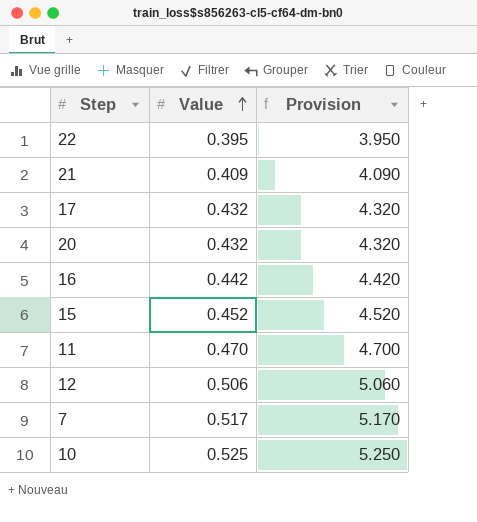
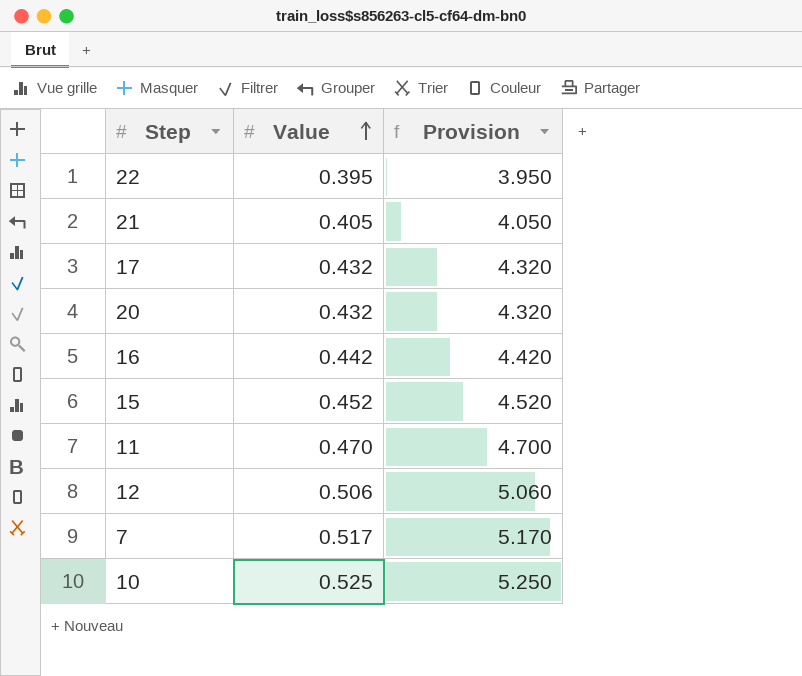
21 | Value: 0.409 -> 0.405
21 | Provision: 4.090 -> 4.050

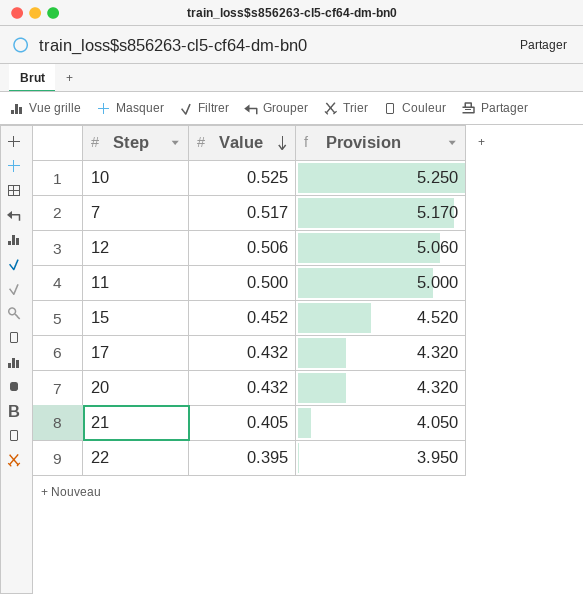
row order: Value ascending -> Value descending
row 16: 0.442 | 4.420 -> none
11 | Value: 0.470 -> 0.500
11 | Provision: 4.700 -> 5.000

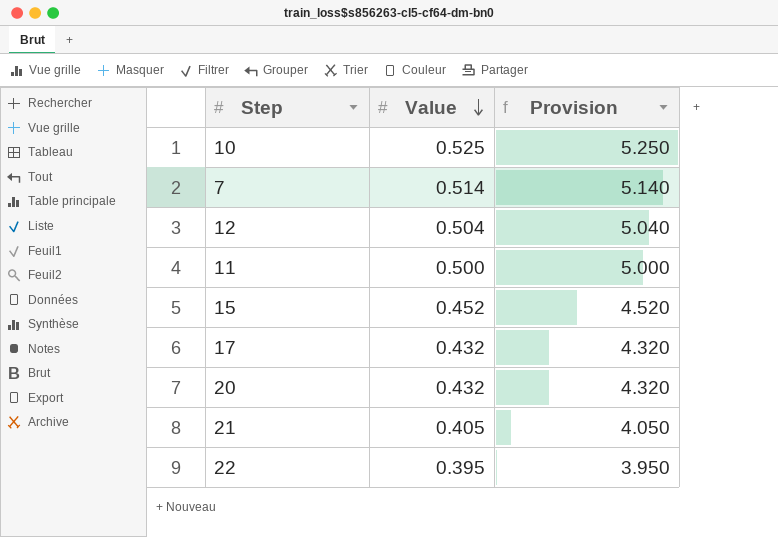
7 | Value: 0.517 -> 0.514
7 | Provision: 5.170 -> 5.140
12 | Value: 0.506 -> 0.504
12 | Provision: 5.060 -> 5.040

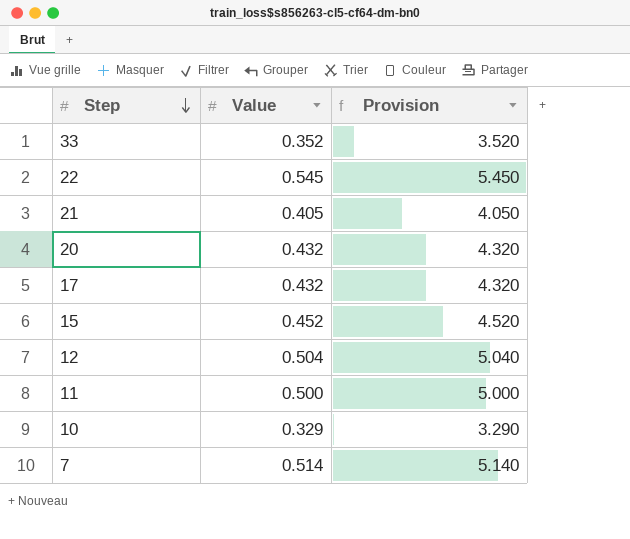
row order: Value descending -> Step descending
row 33: none -> 0.352 | 3.520
22 | Value: 0.395 -> 0.545
22 | Provision: 3.950 -> 5.450
10 | Value: 0.525 -> 0.329
10 | Provision: 5.250 -> 3.290

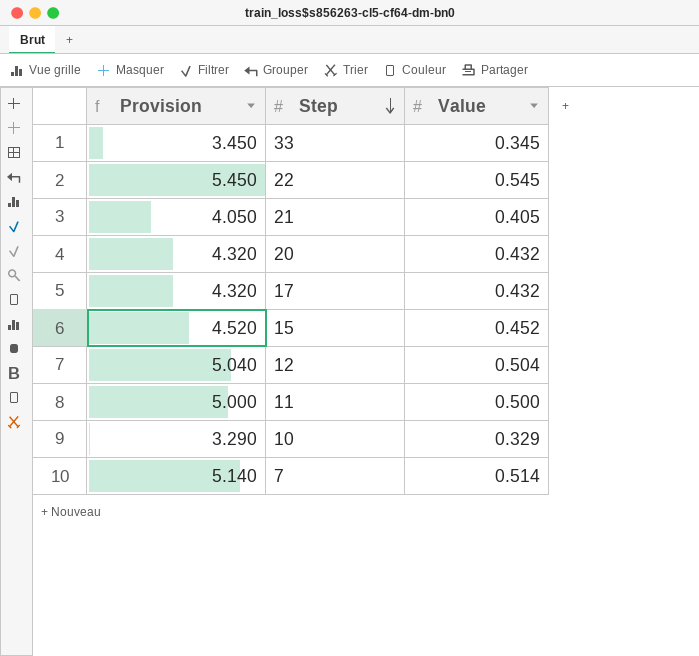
column Provision | position: 3 -> 1
33 | Provision: 3.520 -> 3.450
33 | Value: 0.352 -> 0.345

